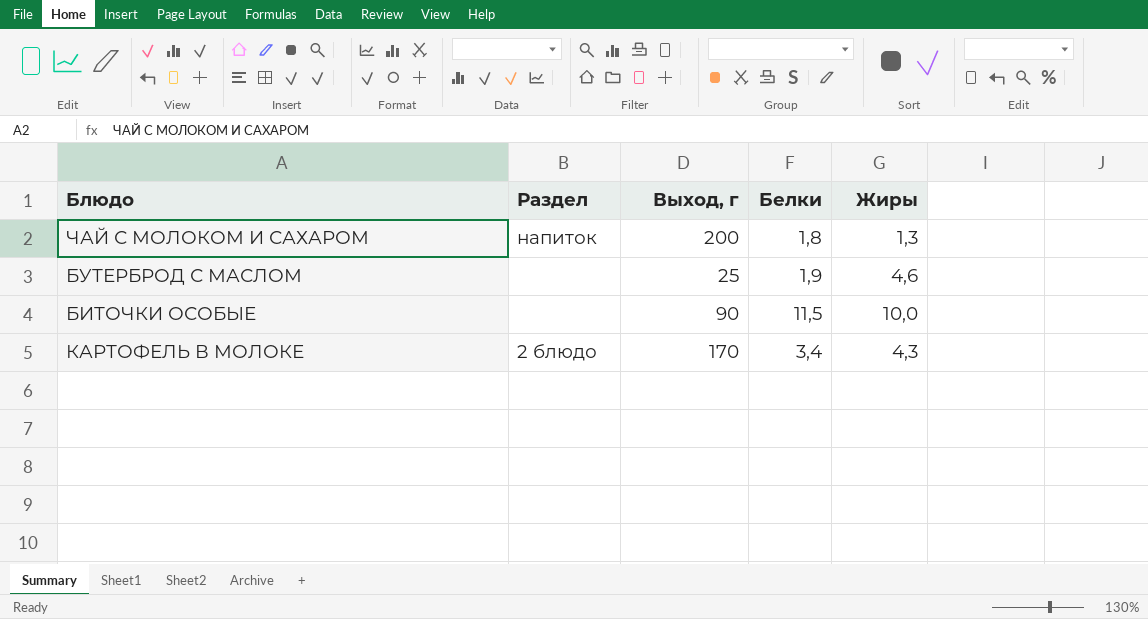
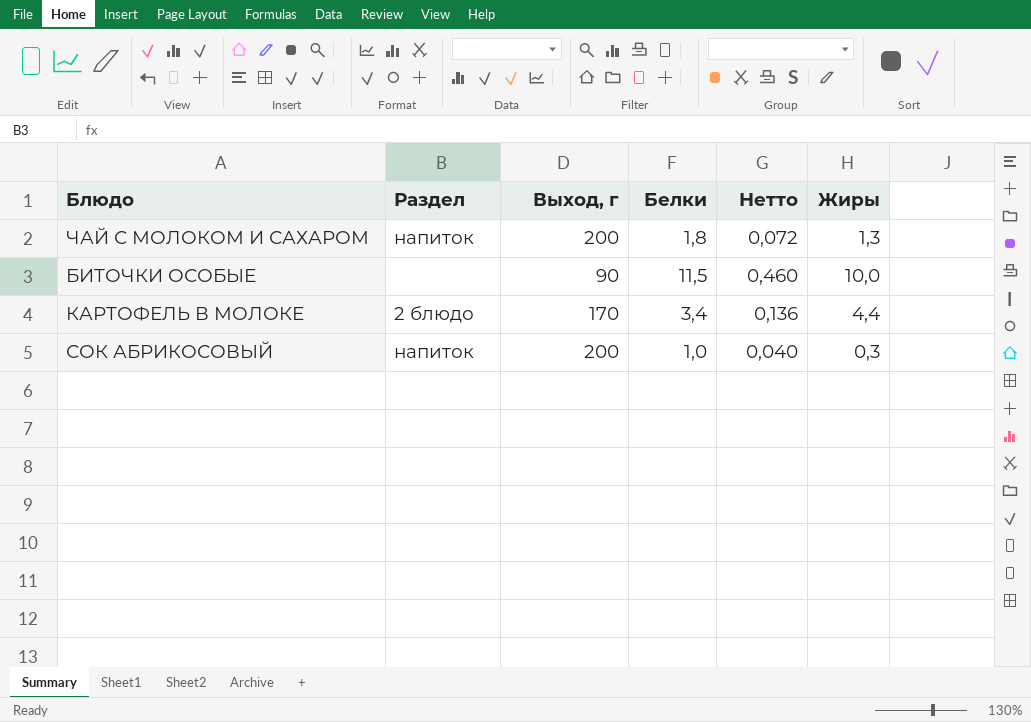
column Нетто | formula: none -> [Белки] * 0,04
row БУТЕРБРОД С МАСЛОМ: none | 25 | 1,9 | 4,6 -> none
КАРТОФЕЛЬ В МОЛОКЕ | Жиры: 4,3 -> 4,4
row СОК АБРИКОСОВЫЙ: none -> напиток | 200 | 1,0 | 0,040 | 0,3

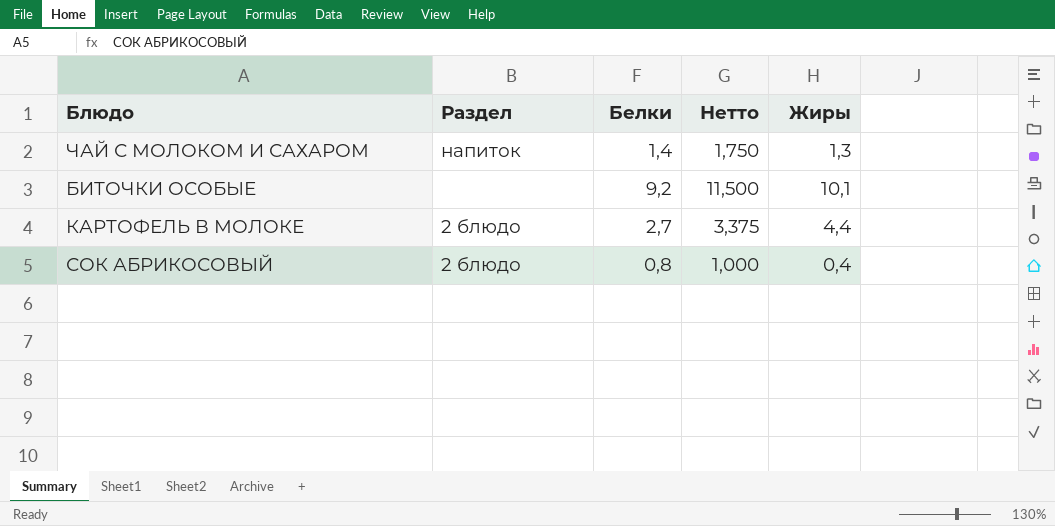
column Выход, г | position: 3 -> none
column Нетто | formula: [Белки] * 0,04 -> [Белки] * 1,25
ЧАЙ С МОЛОКОМ И САХАРОМ | Белки: 1,8 -> 1,4
БИТОЧКИ ОСОБЫЕ | Белки: 11,5 -> 9,2
БИТОЧКИ ОСОБЫЕ | Жиры: 10,0 -> 10,1
КАРТОФЕЛЬ В МОЛОКЕ | Белки: 3,4 -> 2,7
СОК АБРИКОСОВЫЙ | Раздел: напиток -> 2 блюдо
СОК АБРИКОСОВЫЙ | Белки: 1,0 -> 0,8
СОК АБРИКОСОВЫЙ | Жиры: 0,3 -> 0,4

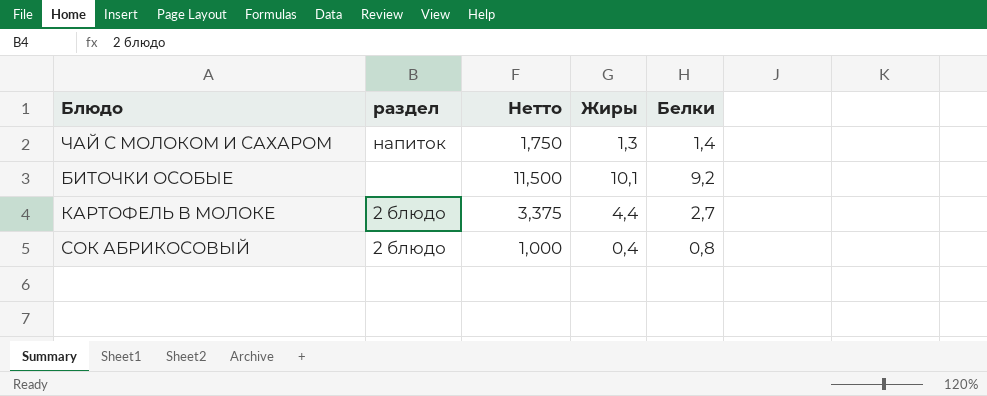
column name: Раздел -> раздел
column Белки | position: 3 -> 5

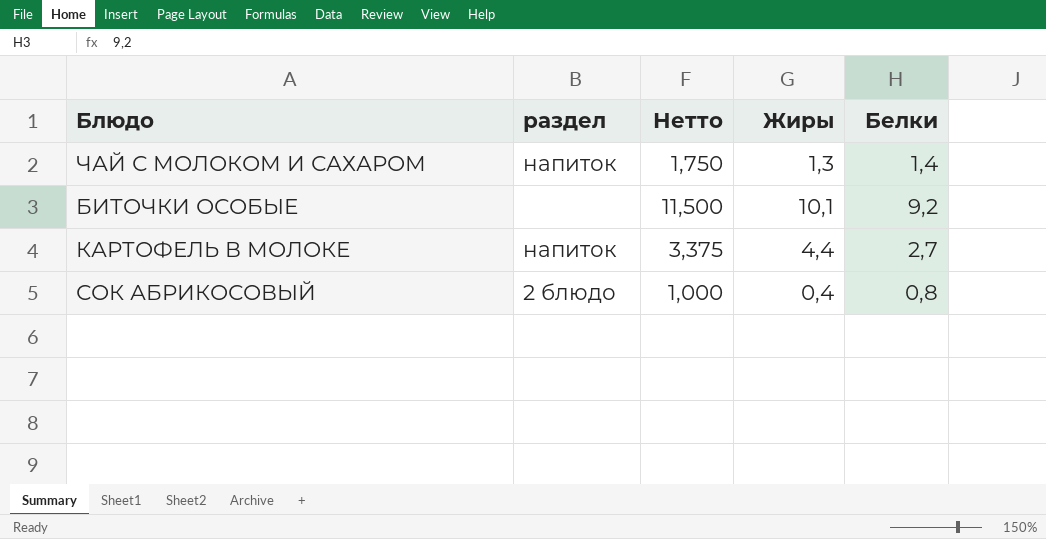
КАРТОФЕЛЬ В МОЛОКЕ | раздел: 2 блюдо -> напиток

